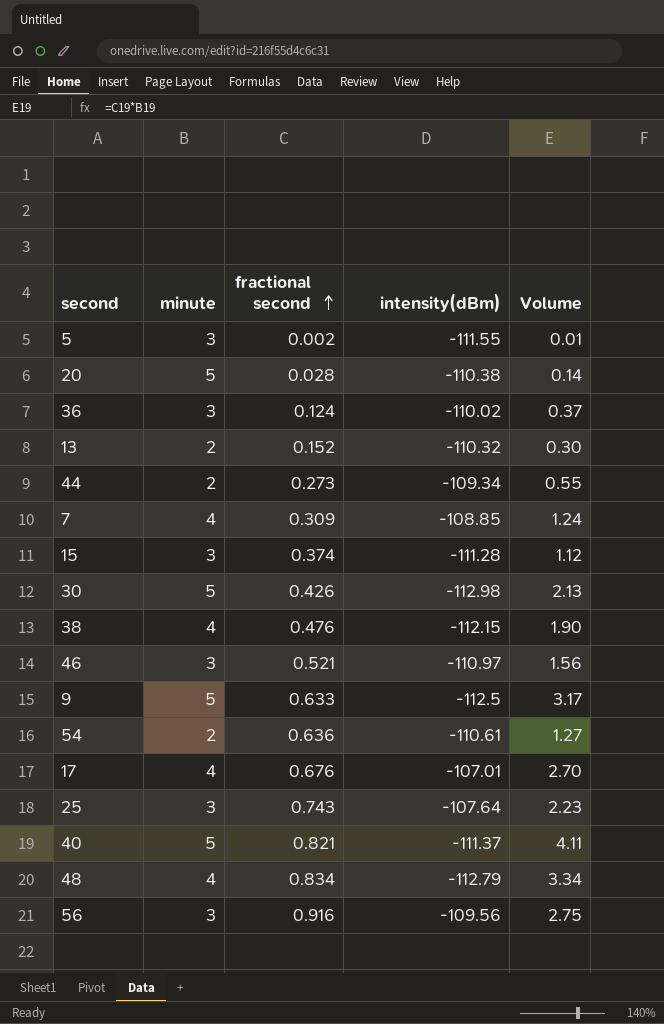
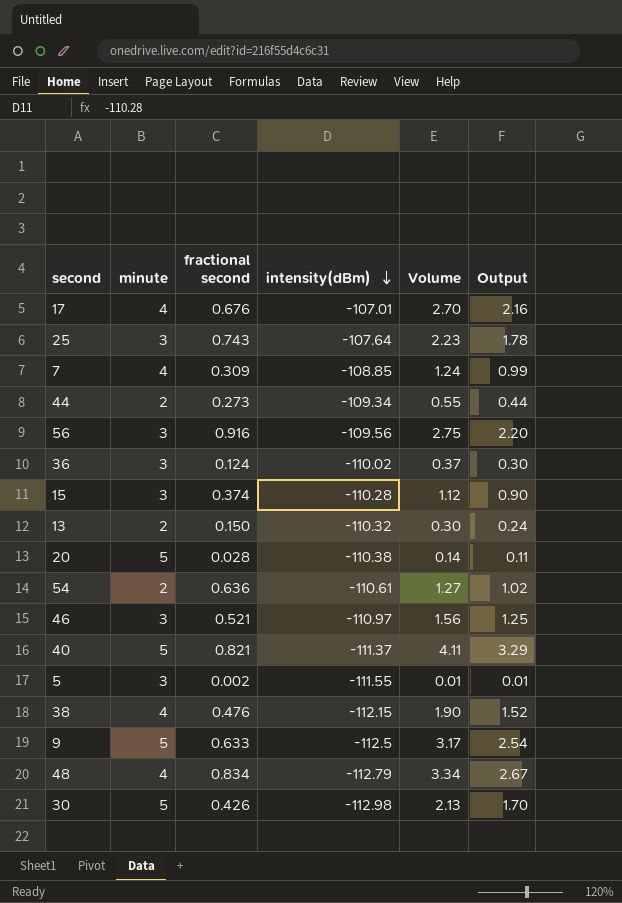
row order: fractional second ascending -> intensity(dBm) descending
column Output | formula: none -> [Volume] * 0.8
15 | intensity(dBm): -111.28 -> -110.28
13 | fractional second: 0.152 -> 0.150

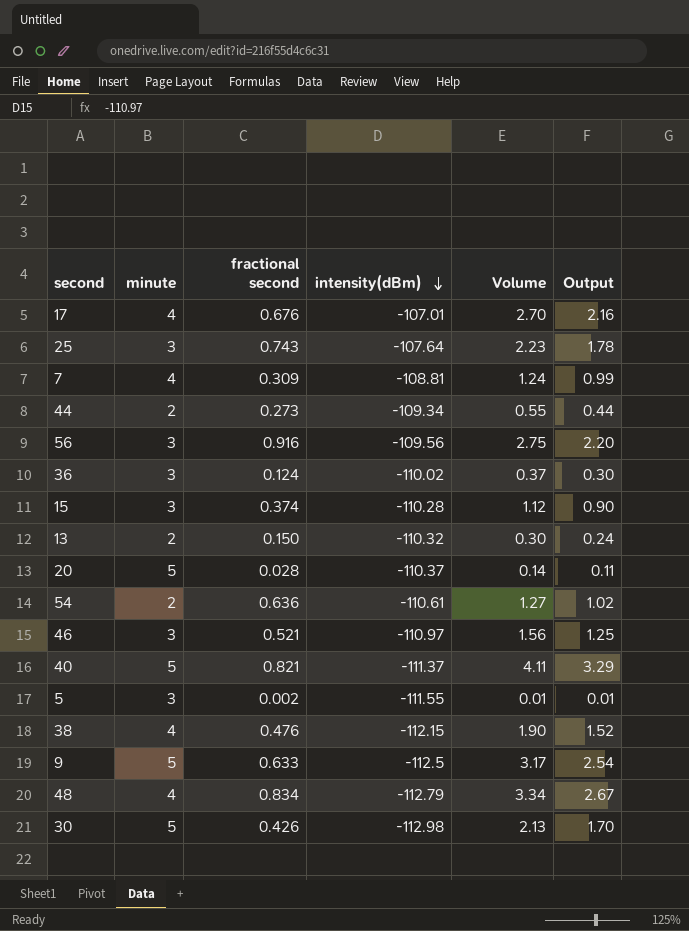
7 | intensity(dBm): -108.85 -> -108.81
20 | intensity(dBm): -110.38 -> -110.37

